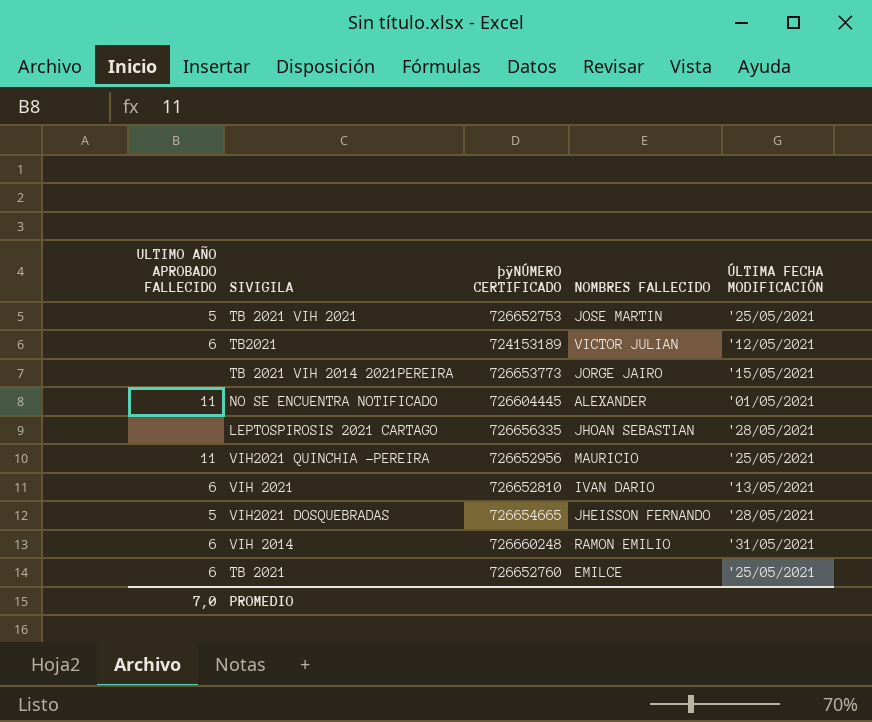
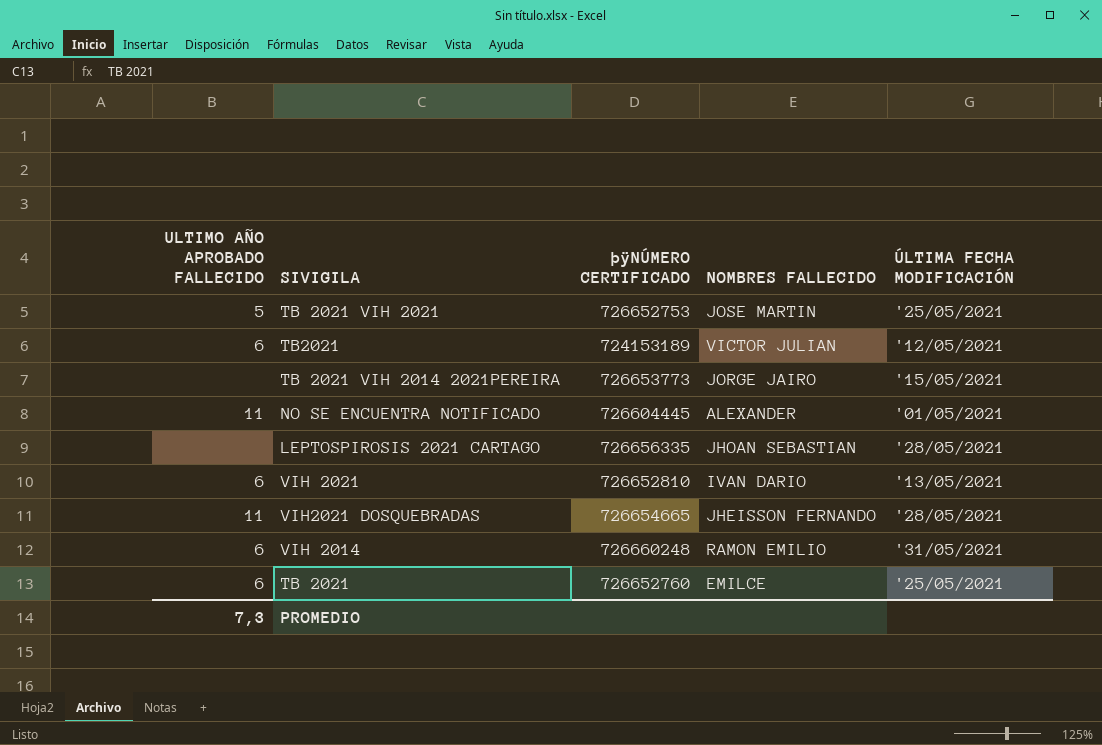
row VIH2021 QUINCHIA -PEREIRA: 11 | 726652956 | MAURICIO | '25/05/2021 -> none
VIH2021 DOSQUEBRADAS | ULTIMO AÑO APROBADO FALLECIDO: 5 -> 11
PROMEDIO | ULTIMO AÑO APROBADO FALLECIDO: 7,0 -> 7,3

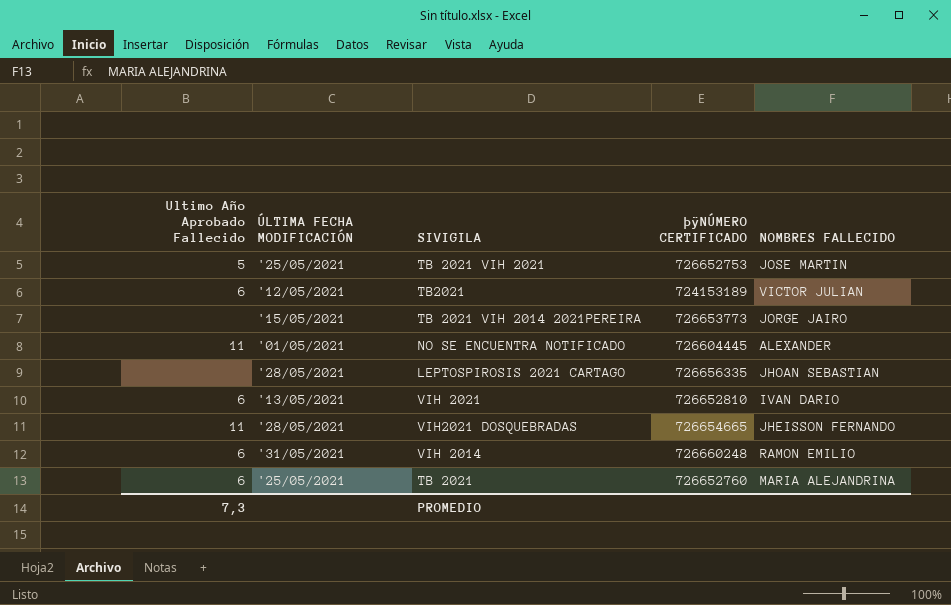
column name: ULTIMO AÑO APROBADO FALLECIDO -> Ultimo Año Aprobado Fallecido
column ÚLTIMA FECHA MODIFICACIÓN | position: 5 -> 2
TB 2021 | NOMBRES FALLECIDO: EMILCE -> MARIA ALEJANDRINA

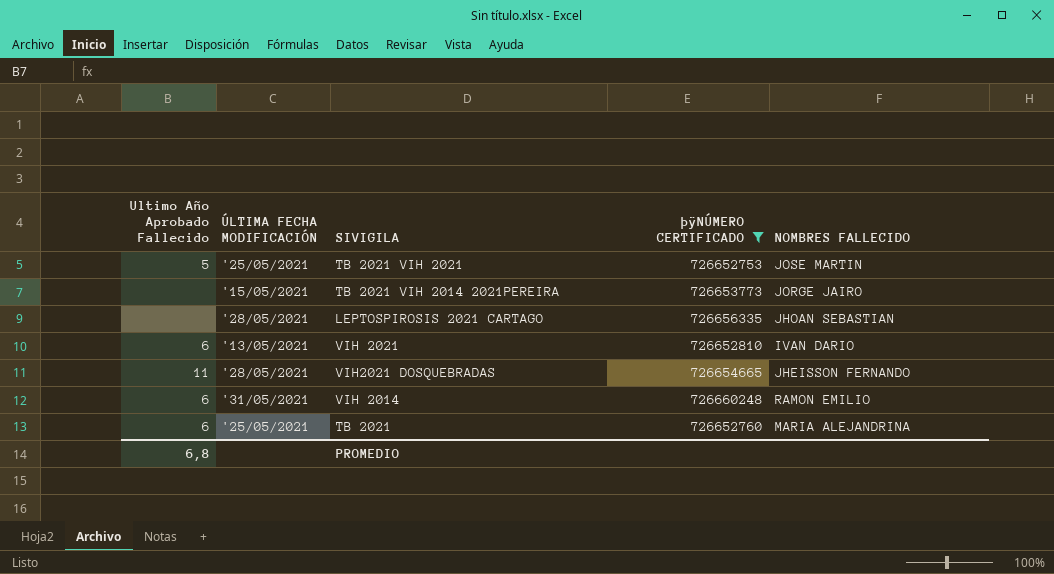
filter: none -> þÿNÚMERO CERTIFICADO >= 726652753
PROMEDIO | Ultimo Año Aprobado Fallecido: 7,3 -> 6,8

